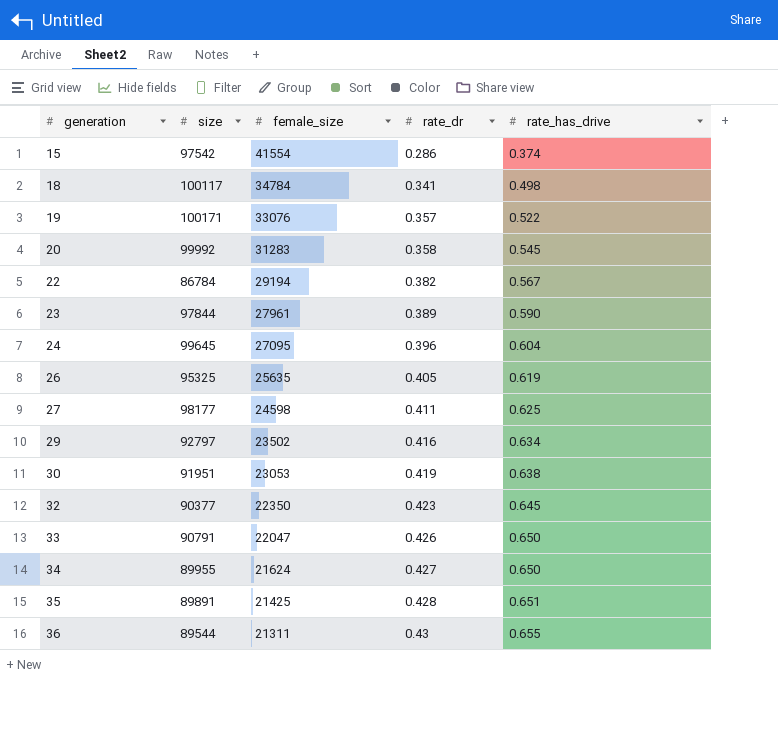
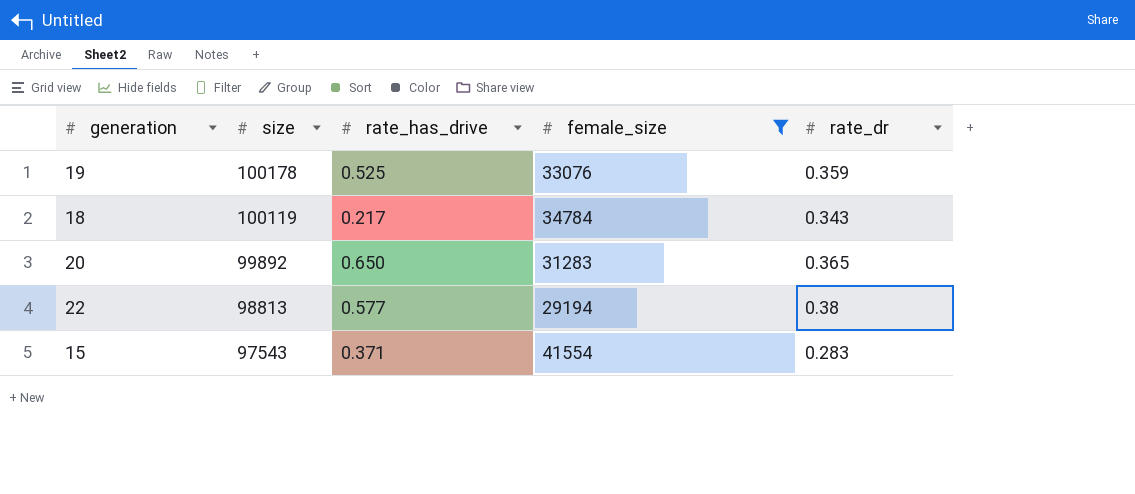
filter: none -> female_size >= 29194
row order: generation ascending -> size descending
column rate_has_drive | position: 5 -> 3
19 | size: 100171 -> 100178
19 | rate_has_drive: 0.522 -> 0.525
19 | rate_dr: 0.357 -> 0.359
18 | size: 100117 -> 100119
18 | rate_has_drive: 0.498 -> 0.217
18 | rate_dr: 0.341 -> 0.343
20 | size: 99992 -> 99892
20 | rate_has_drive: 0.545 -> 0.650
20 | rate_dr: 0.358 -> 0.365
22 | size: 86784 -> 98813
22 | rate_has_drive: 0.567 -> 0.577
22 | rate_dr: 0.382 -> 0.38
15 | size: 97542 -> 97543
15 | rate_has_drive: 0.374 -> 0.371
15 | rate_dr: 0.286 -> 0.283

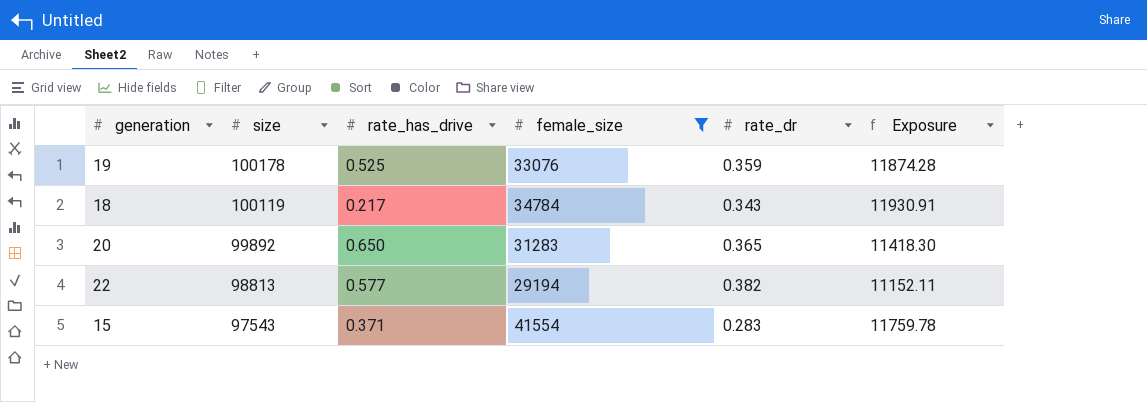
column Exposure | formula: none -> [female_size] * [rate_dr]
22 | rate_dr: 0.38 -> 0.382

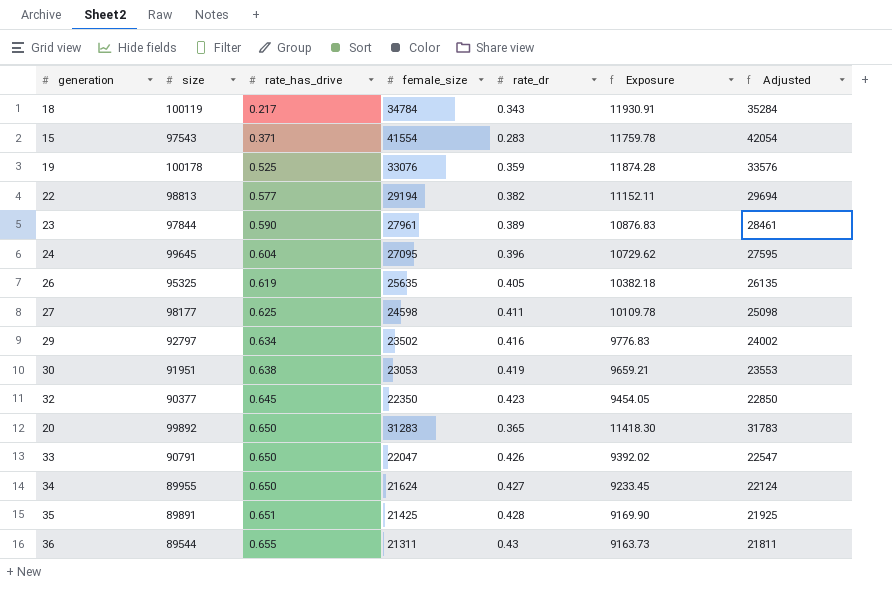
filter: female_size >= 29194 -> none
row order: size descending -> rate_has_drive ascending
column Adjusted | formula: none -> [female_size] + 500

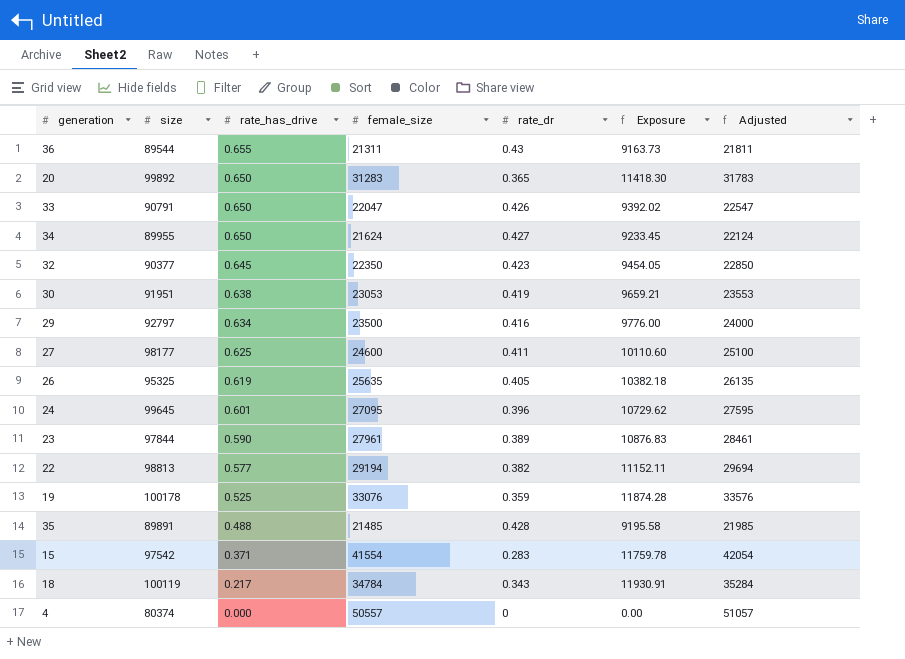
row order: rate_has_drive ascending -> rate_has_drive descending
29 | female_size: 23502 -> 23500
29 | Exposure: 9776.83 -> 9776.00
29 | Adjusted: 24002 -> 24000
27 | female_size: 24598 -> 24600
27 | Exposure: 10109.78 -> 10110.60
27 | Adjusted: 25098 -> 25100
24 | rate_has_drive: 0.604 -> 0.601
35 | rate_has_drive: 0.651 -> 0.488
35 | female_size: 21425 -> 21485
35 | Exposure: 9169.90 -> 9195.58
35 | Adjusted: 21925 -> 21985
15 | size: 97543 -> 97542
row 4: none -> 80374 | 0.000 | 50557 | 0 | 0.00 | 51057

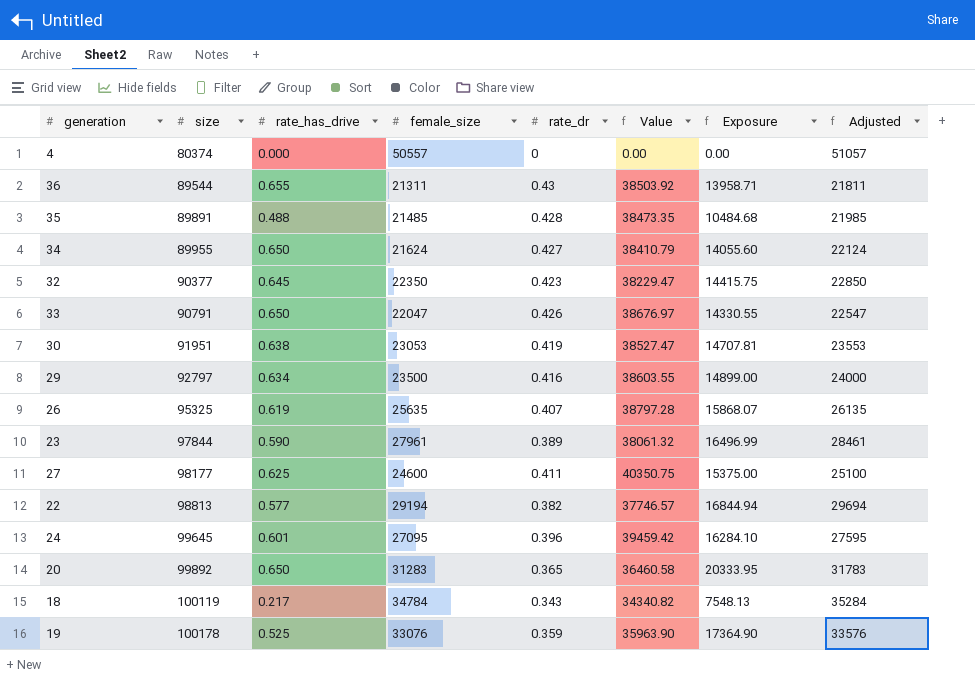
row order: rate_has_drive descending -> size ascending
column Value | formula: none -> [size] * [rate_dr]
column Exposure | formula: [female_size] * [rate_dr] -> [rate_has_drive] * [female_size]
row 15: 97542 | 0.371 | 41554 | 0.283 | 11759.78 | 42054 -> none
26 | rate_dr: 0.405 -> 0.407

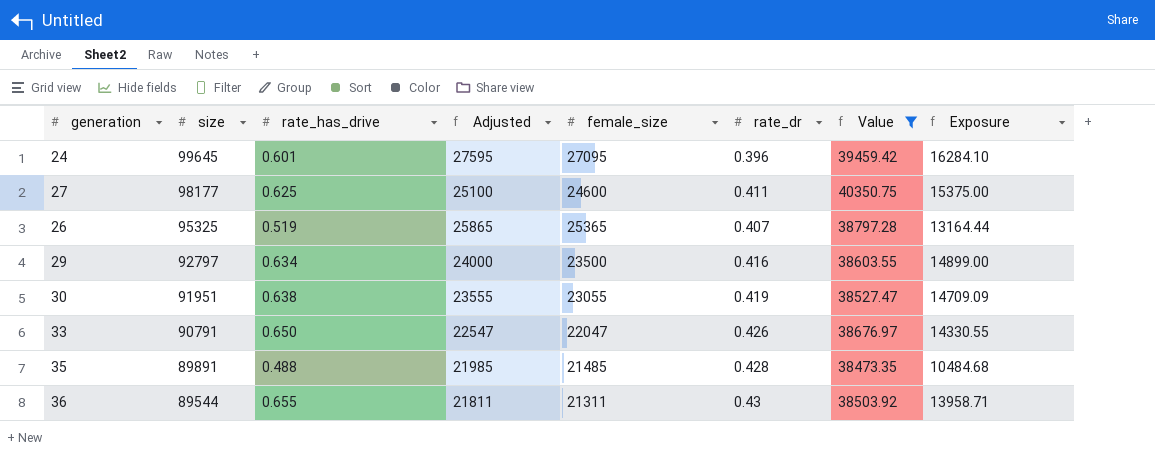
filter: none -> Value >= 38473.35
row order: size ascending -> size descending
column Adjusted | position: 8 -> 4
26 | rate_has_drive: 0.619 -> 0.519
26 | Adjusted: 26135 -> 25865
26 | female_size: 25635 -> 25365
26 | Exposure: 15868.07 -> 13164.44
30 | Adjusted: 23553 -> 23555
30 | female_size: 23053 -> 23055
30 | Exposure: 14707.81 -> 14709.09

